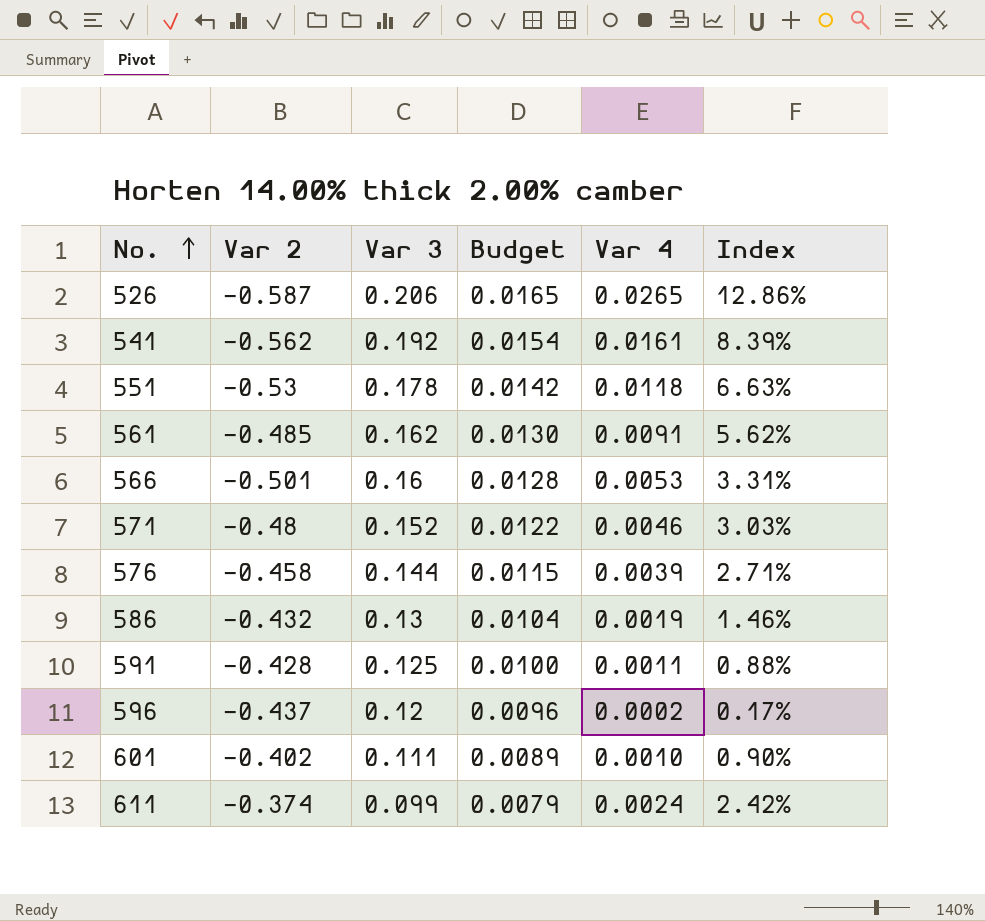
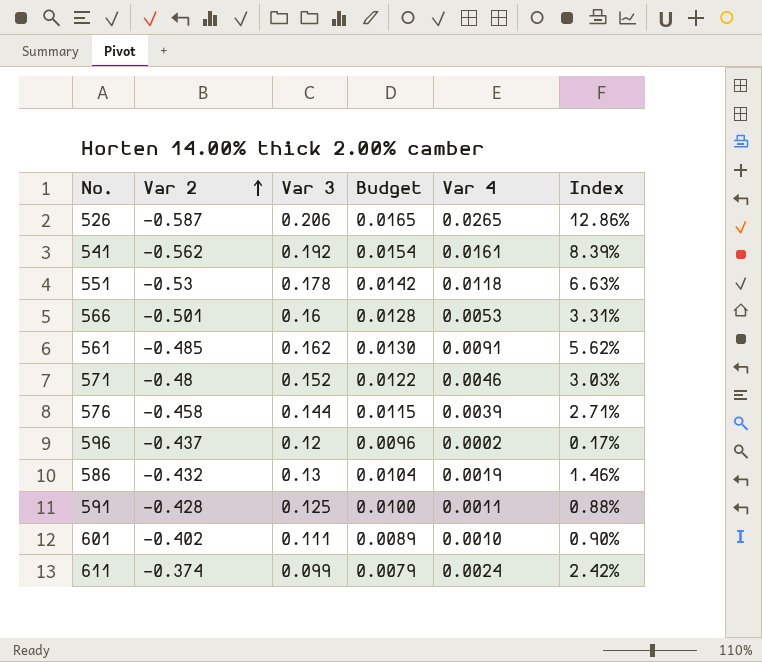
row order: No. ascending -> Var 2 ascending

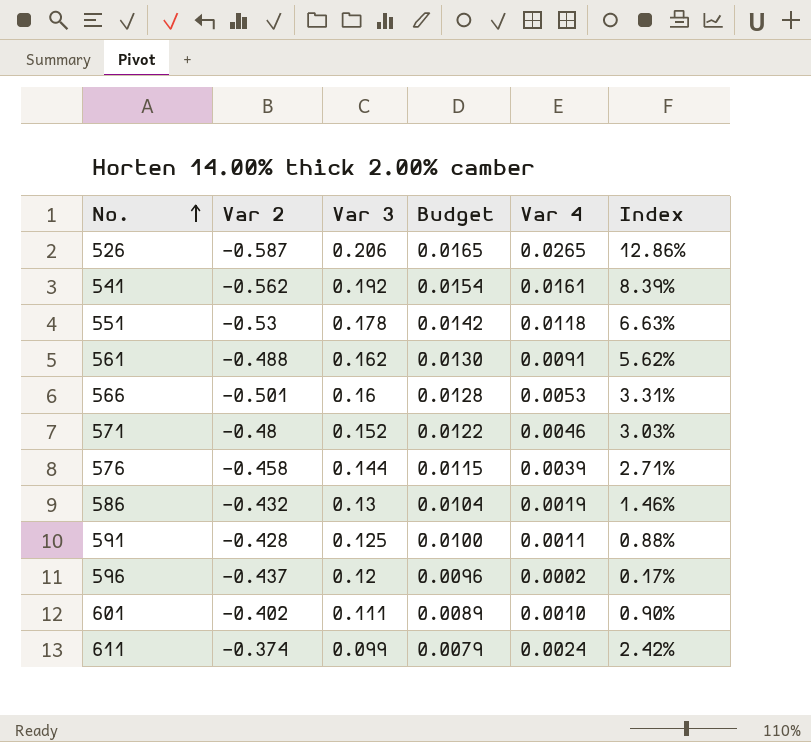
row order: Var 2 ascending -> No. ascending
561 | Var 2: -0.485 -> -0.488

